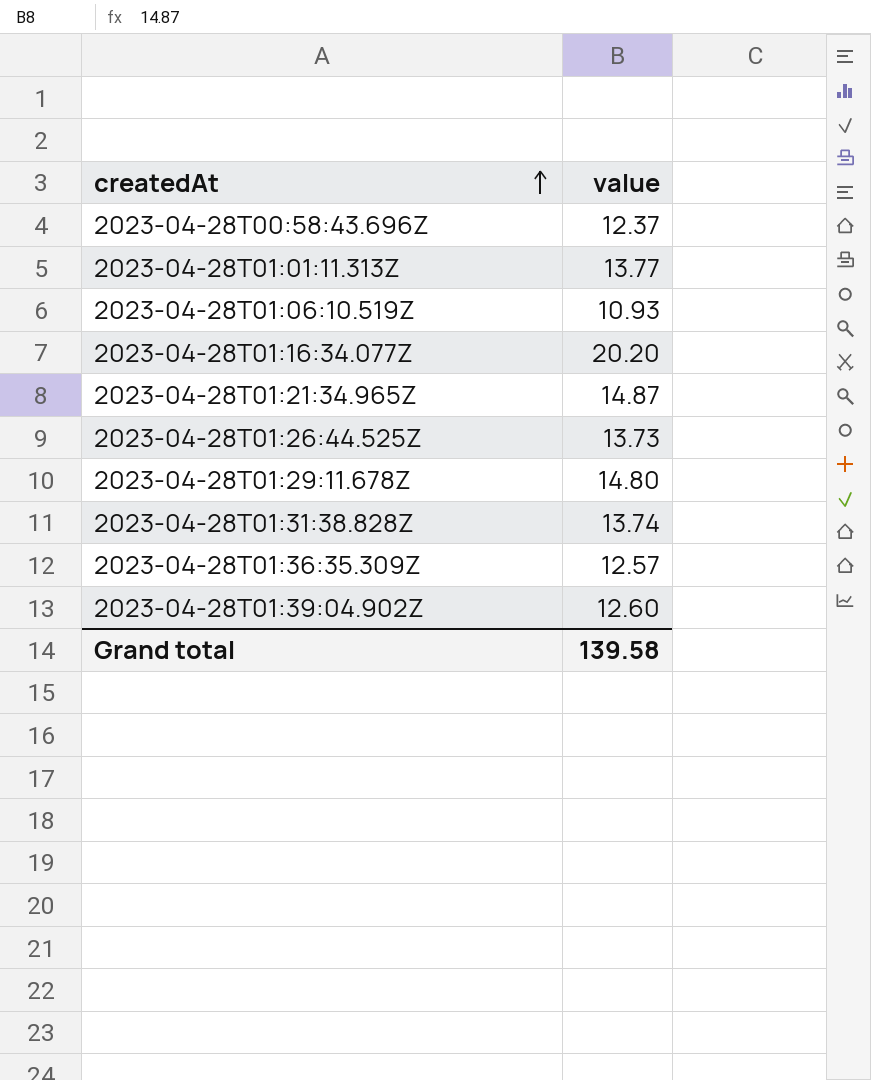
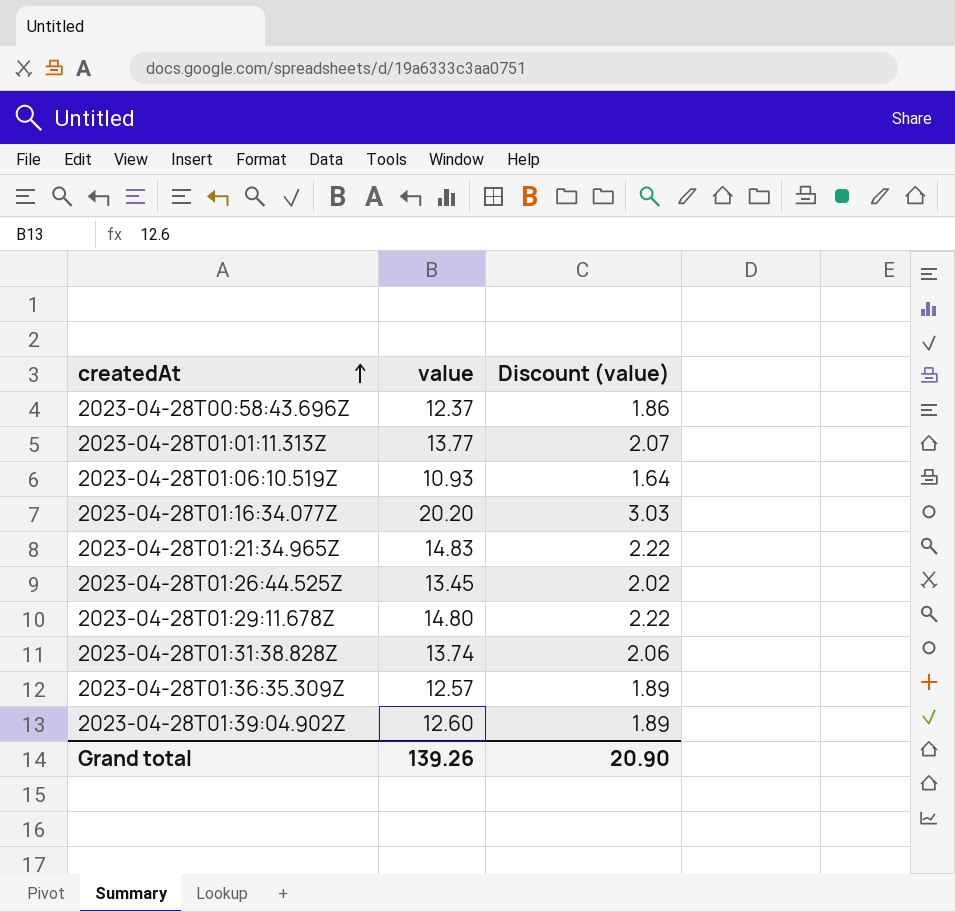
column Discount (value) | formula: none -> [value] * 0.15
2023-04-28T01:21:34.965Z | value: 14.87 -> 14.83
2023-04-28T01:26:44.525Z | value: 13.73 -> 13.45
Grand total | value: 139.58 -> 139.26

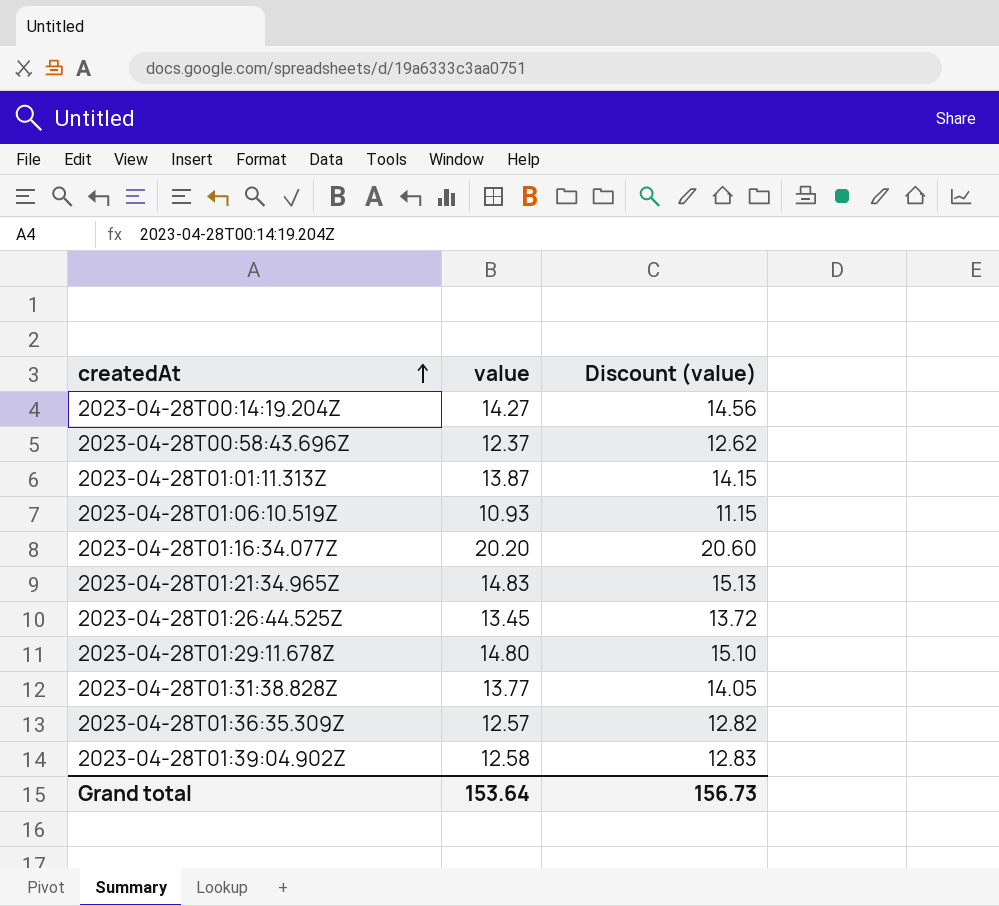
column Discount (value) | formula: [value] * 0.15 -> [value] * 1.02
row 2023-04-28T00:14:19.204Z: none -> 14.27 | 14.56
2023-04-28T01:01:11.313Z | value: 13.77 -> 13.87
2023-04-28T01:31:38.828Z | value: 13.74 -> 13.77
2023-04-28T01:39:04.902Z | value: 12.60 -> 12.58
Grand total | value: 139.26 -> 153.64
Grand total | Discount (value): 20.90 -> 156.73

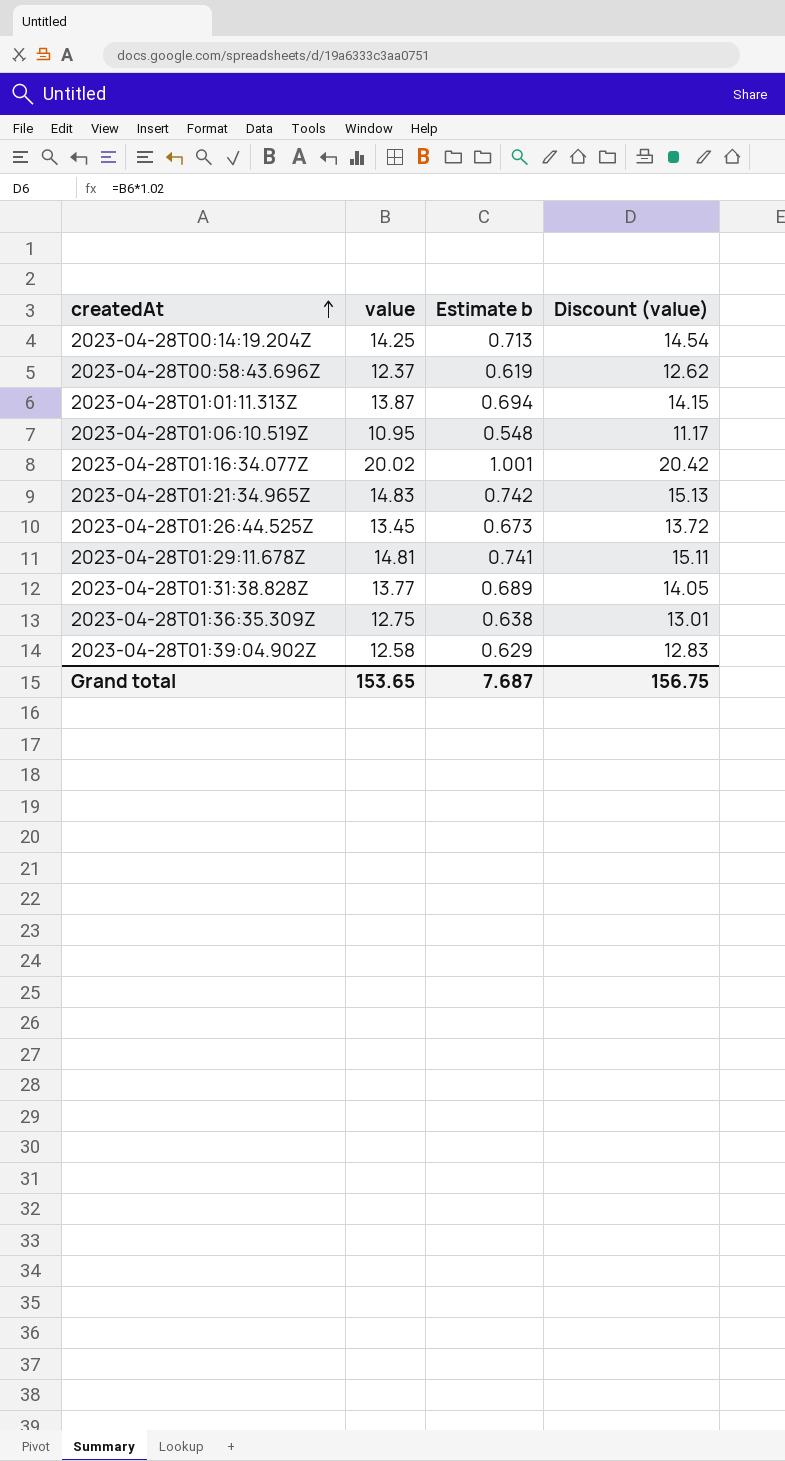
column Estimate b | formula: none -> [value] * 0.05
2023-04-28T00:14:19.204Z | value: 14.27 -> 14.25
2023-04-28T00:14:19.204Z | Discount (value): 14.56 -> 14.54
2023-04-28T01:06:10.519Z | value: 10.93 -> 10.95
2023-04-28T01:06:10.519Z | Discount (value): 11.15 -> 11.17
2023-04-28T01:16:34.077Z | value: 20.20 -> 20.02
2023-04-28T01:16:34.077Z | Discount (value): 20.60 -> 20.42
2023-04-28T01:29:11.678Z | value: 14.80 -> 14.81
2023-04-28T01:29:11.678Z | Discount (value): 15.10 -> 15.11
2023-04-28T01:36:35.309Z | value: 12.57 -> 12.75
2023-04-28T01:36:35.309Z | Discount (value): 12.82 -> 13.01
Grand total | value: 153.64 -> 153.65
Grand total | Discount (value): 156.73 -> 156.75

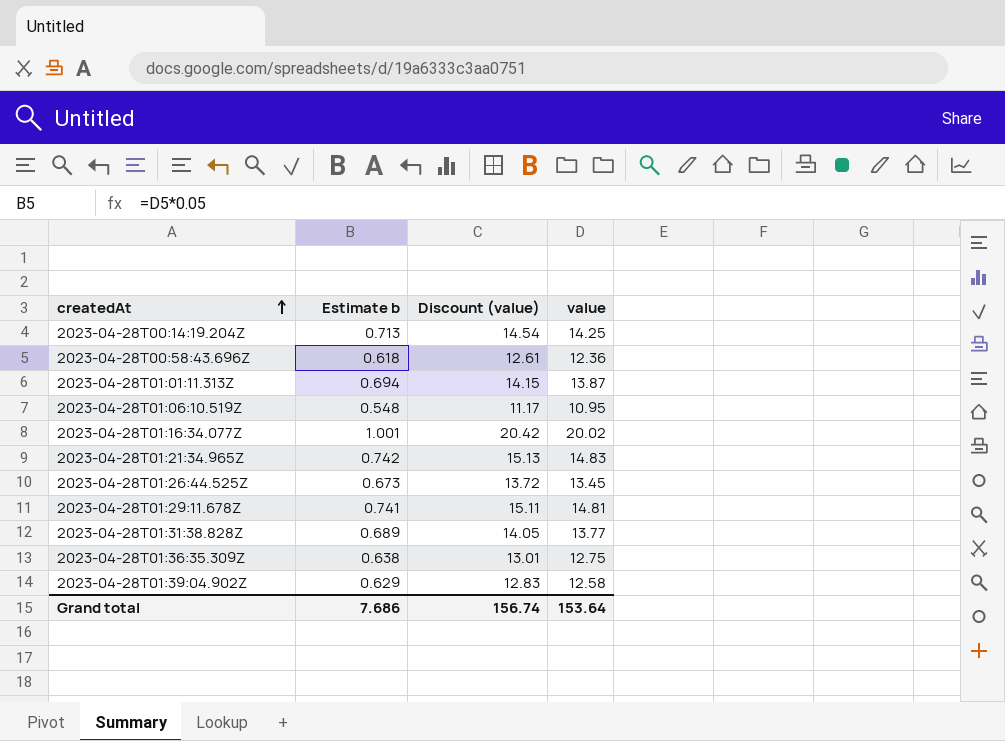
column value | position: 2 -> 4
2023-04-28T00:58:43.696Z | Estimate b: 0.619 -> 0.618
2023-04-28T00:58:43.696Z | Discount (value): 12.62 -> 12.61
2023-04-28T00:58:43.696Z | value: 12.37 -> 12.36
Grand total | Estimate b: 7.687 -> 7.686
Grand total | Discount (value): 156.75 -> 156.74
Grand total | value: 153.65 -> 153.64

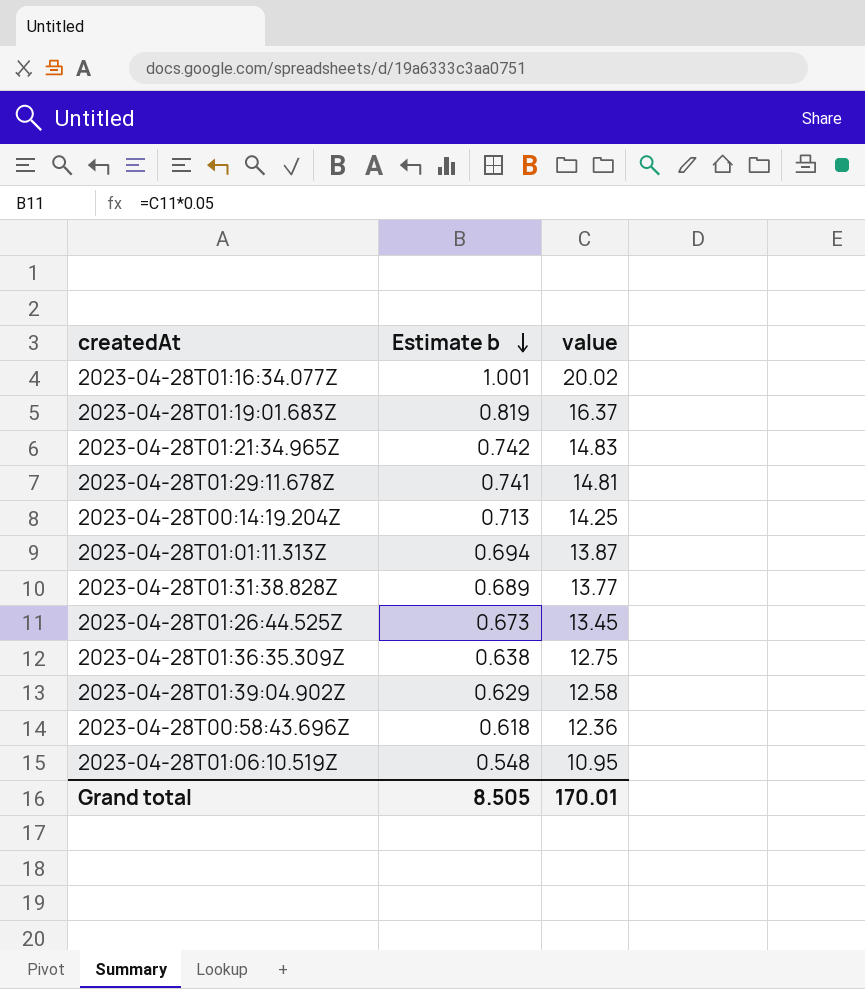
row order: createdAt ascending -> Estimate b descending
column Discount (value) | formula: [value] * 1.02 -> none
row 2023-04-28T01:19:01.683Z: none -> 0.819 | 16.37
Grand total | Estimate b: 7.686 -> 8.505
Grand total | value: 153.64 -> 170.01

